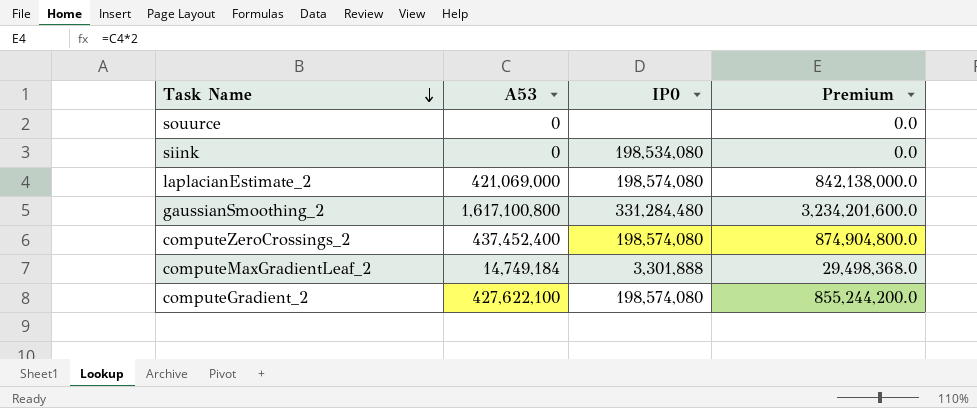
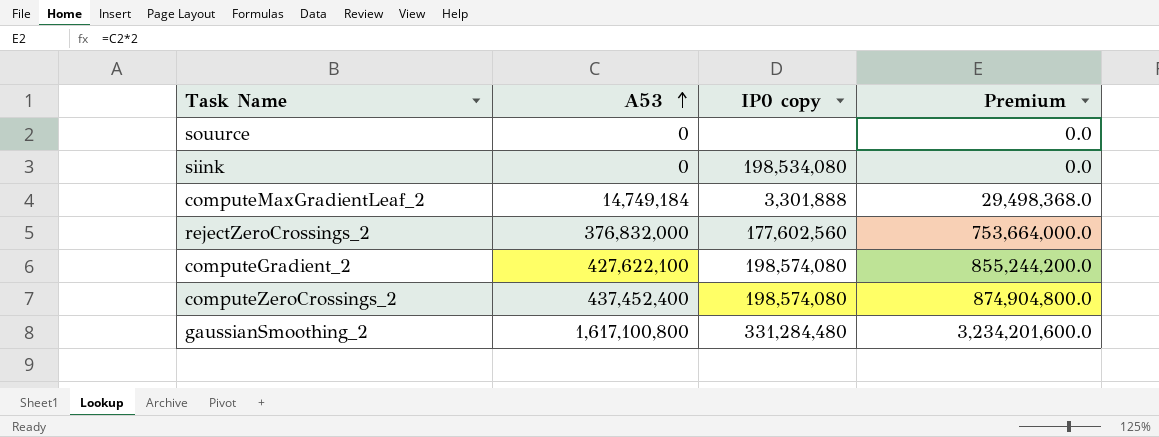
row order: Task Name descending -> A53 ascending
column name: IP0 -> IP0 copy
row laplacianEstimate_2: 421,069,000 | 198,574,080 | 842,138,000.0 -> none
row rejectZeroCrossings_2: none -> 376,832,000 | 177,602,560 | 753,664,000.0

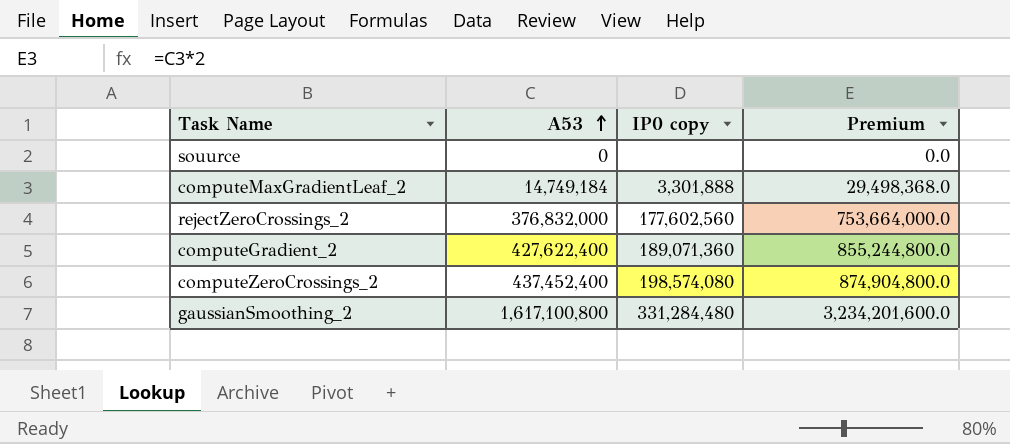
row siink: 0 | 198,534,080 | 0.0 -> none
computeGradient_2 | A53: 427,622,100 -> 427,622,400
computeGradient_2 | IP0 copy: 198,574,080 -> 189,071,360
computeGradient_2 | Premium: 855,244,200.0 -> 855,244,800.0

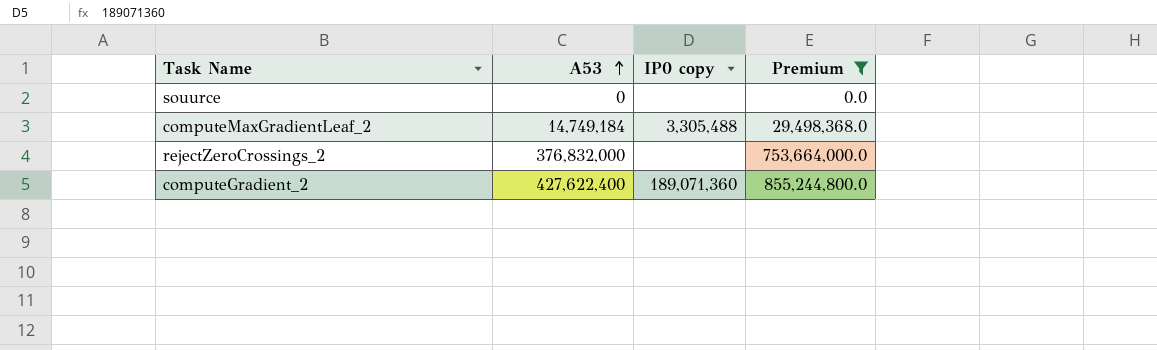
filter: none -> Premium <= 855,244,800.0
computeMaxGradientLeaf_2 | IP0 copy: 3,301,888 -> 3,305,488
rejectZeroCrossings_2 | IP0 copy: 177,602,560 -> none

